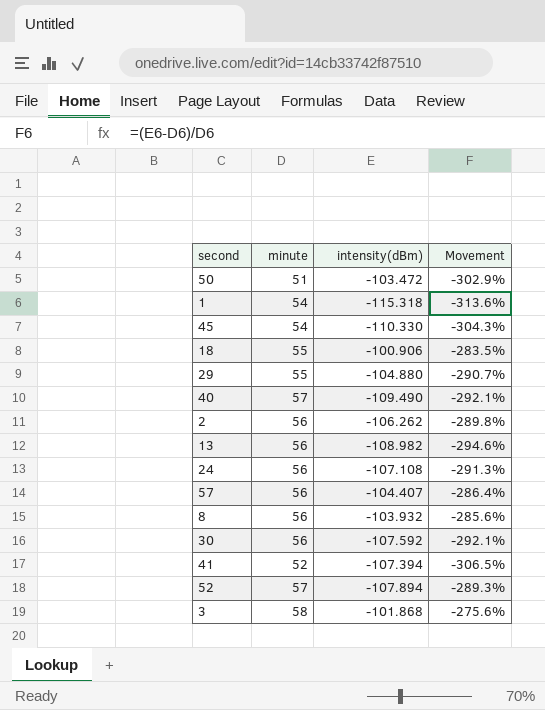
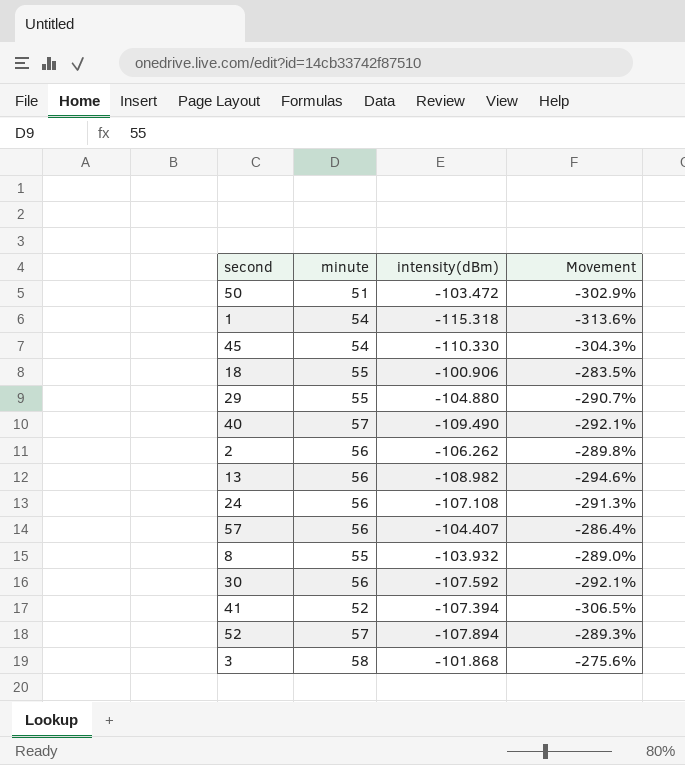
8 | minute: 56 -> 55
8 | Movement: -285.6% -> -289.0%

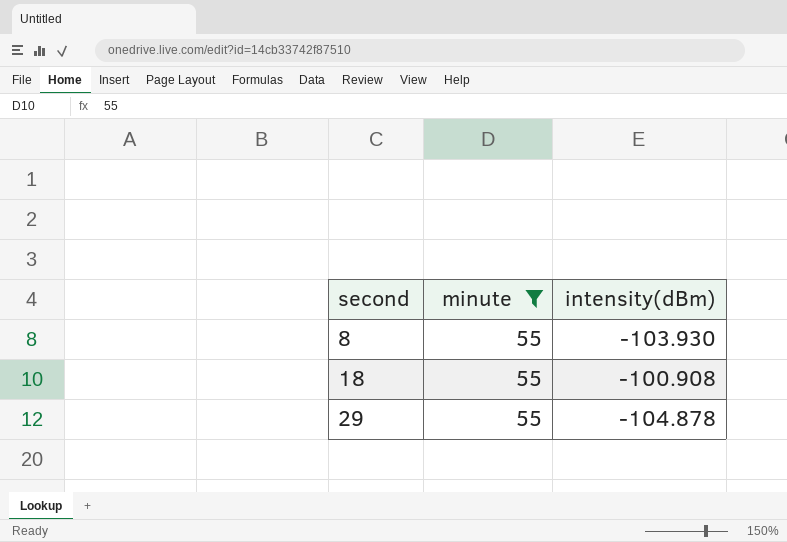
filter: none -> minute = 55
row order: none -> second ascending
column Movement | formula: ([intensity(dBm)] - [minute]) / [minute] -> none
8 | intensity(dBm): -103.932 -> -103.930
18 | intensity(dBm): -100.906 -> -100.908
29 | intensity(dBm): -104.880 -> -104.878

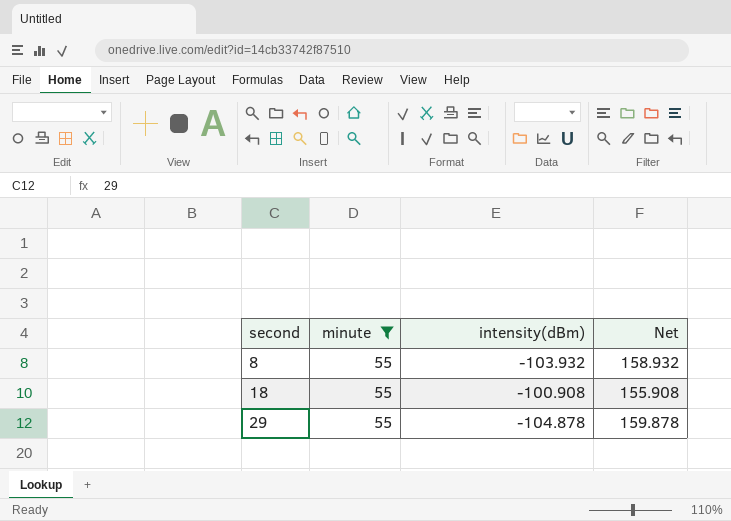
column Net | formula: none -> [minute] - [intensity(dBm)]
8 | intensity(dBm): -103.930 -> -103.932

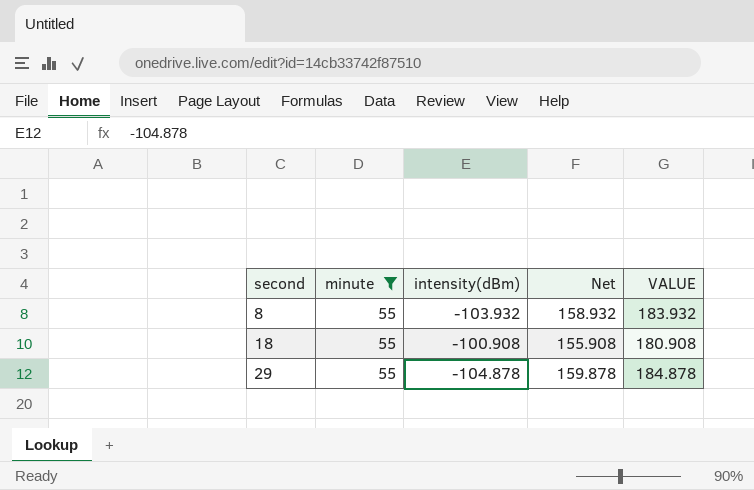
column VALUE | formula: none -> [Net] + 25

